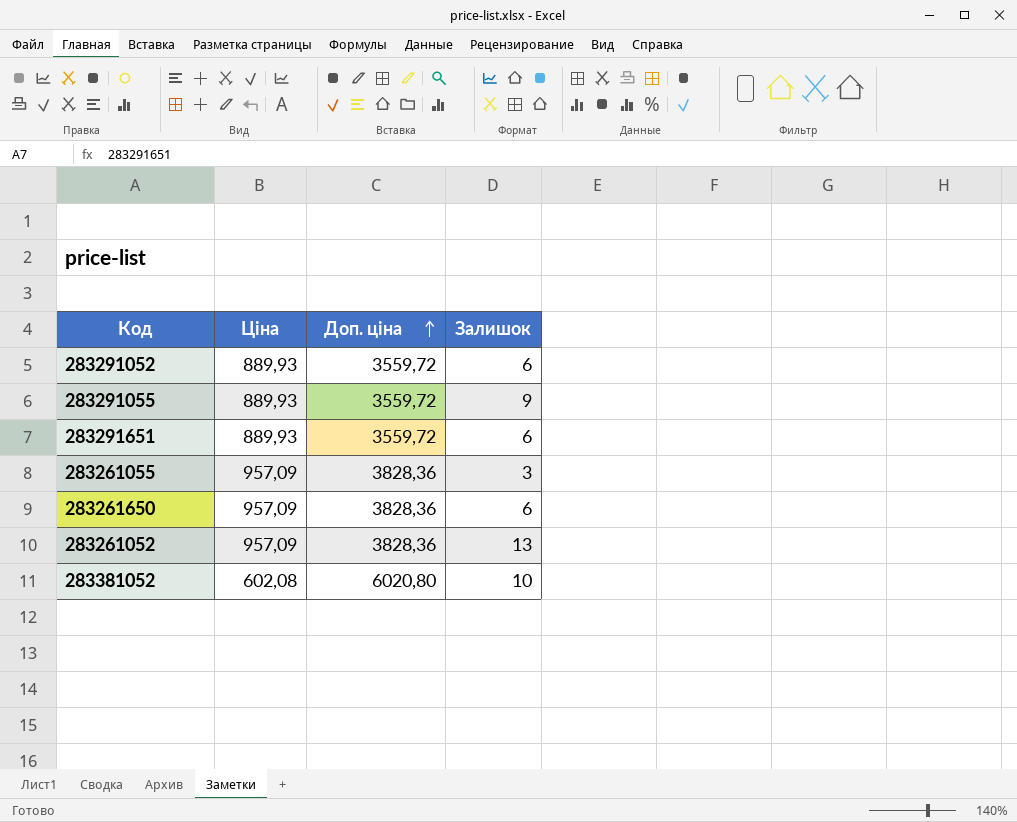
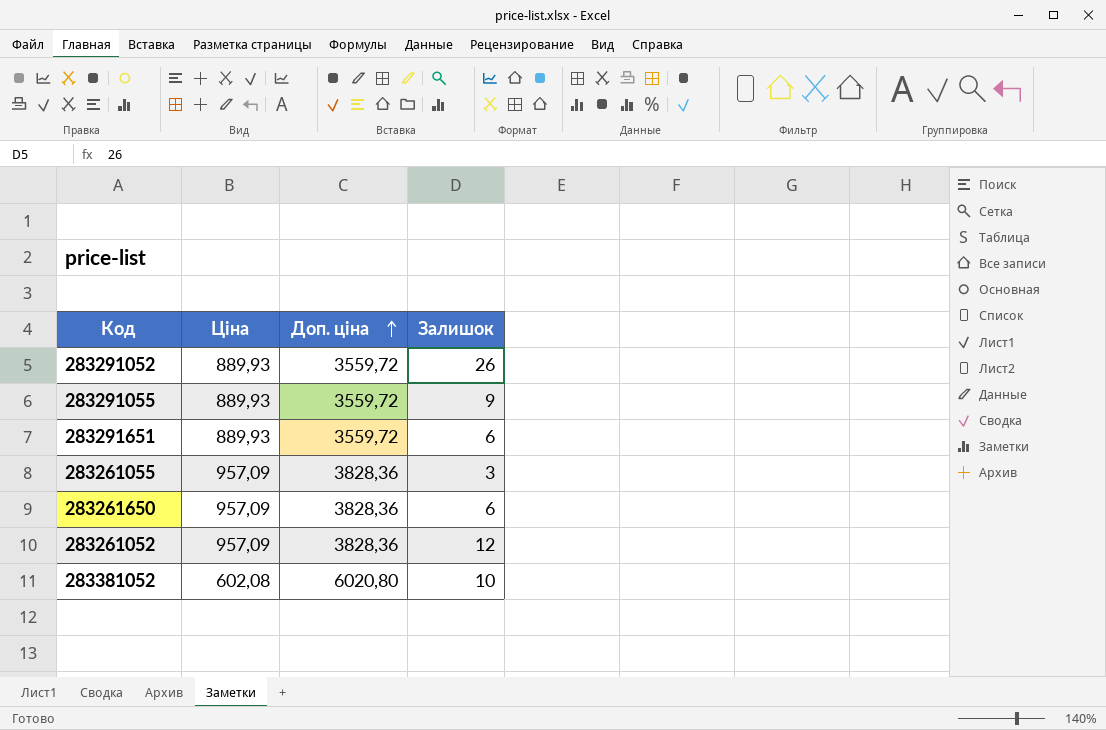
283291052 | Залишок: 6 -> 26
283261052 | Залишок: 13 -> 12

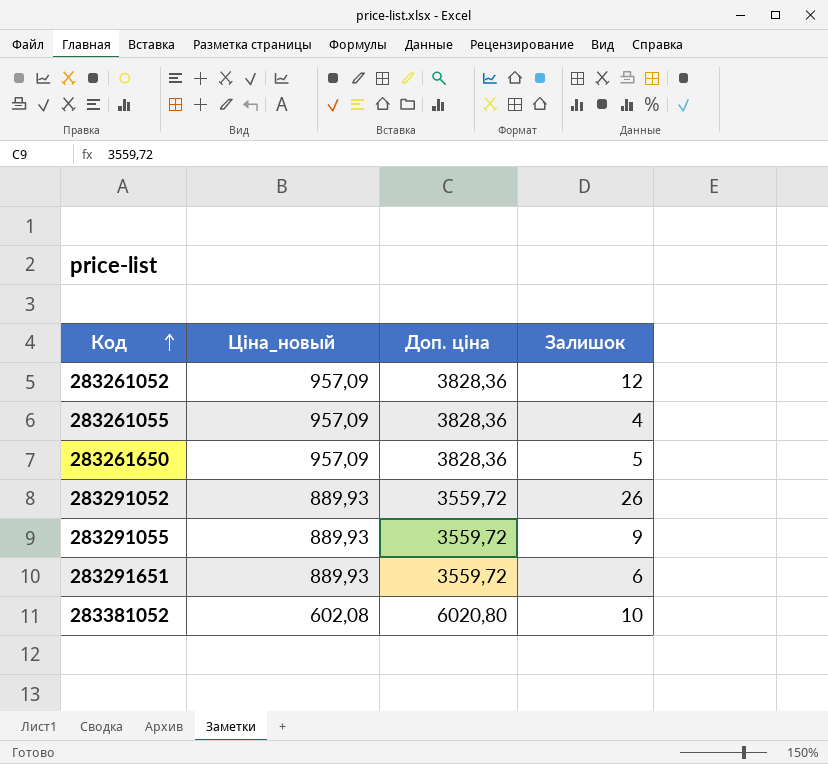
row order: Доп. ціна ascending -> Код ascending
column name: Ціна -> Ціна_новый
283261055 | Залишок: 3 -> 4
283261650 | Залишок: 6 -> 5

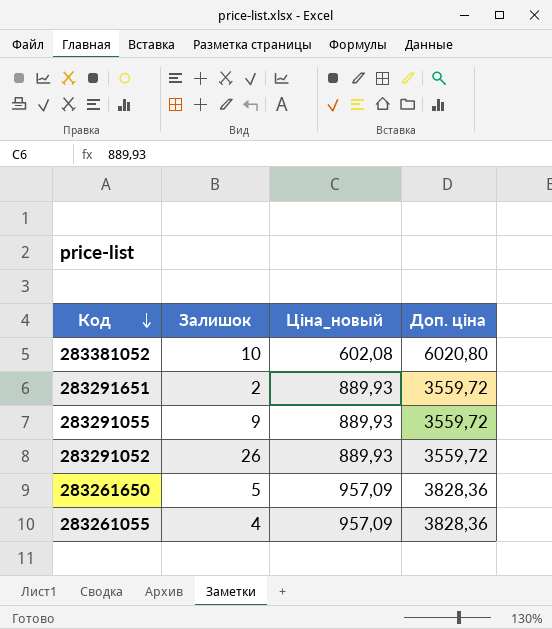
row order: Код ascending -> Код descending
column Залишок | position: 4 -> 2
row 283261052: 957,09 | 3828,36 | 12 -> none
283291651 | Залишок: 6 -> 2

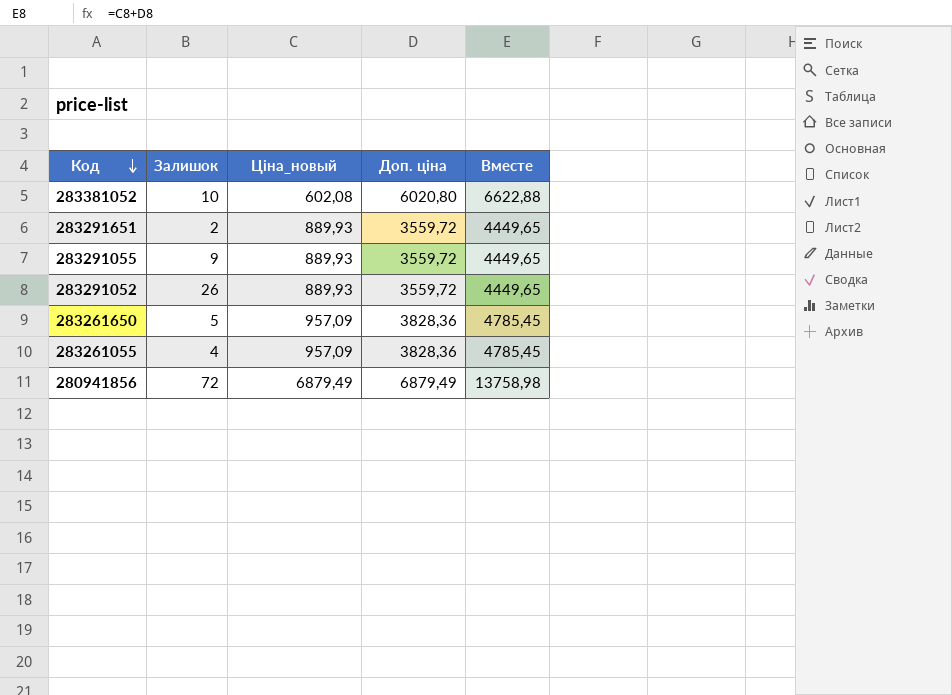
column Вместе | formula: none -> [Ціна_новый] + [Доп. ціна]
row 280941856: none -> 72 | 6879,49 | 6879,49 | 13758,98

